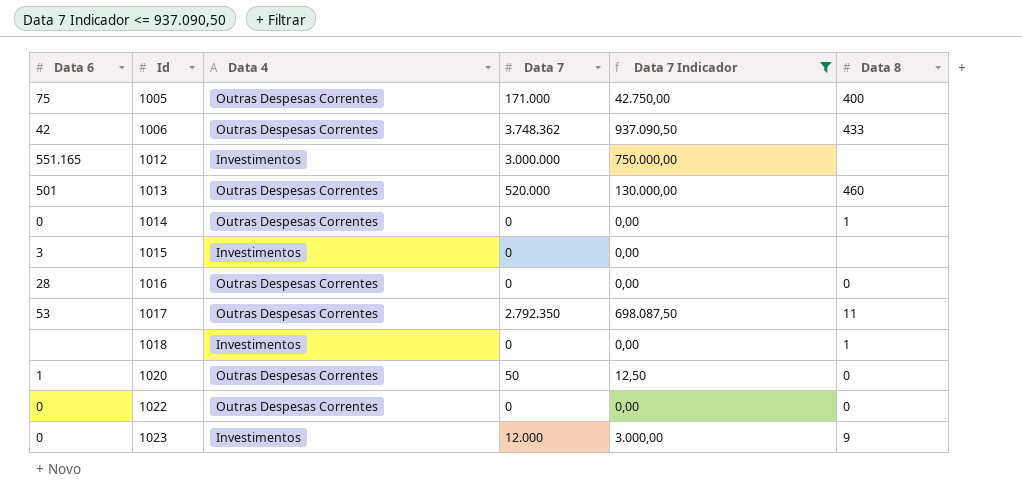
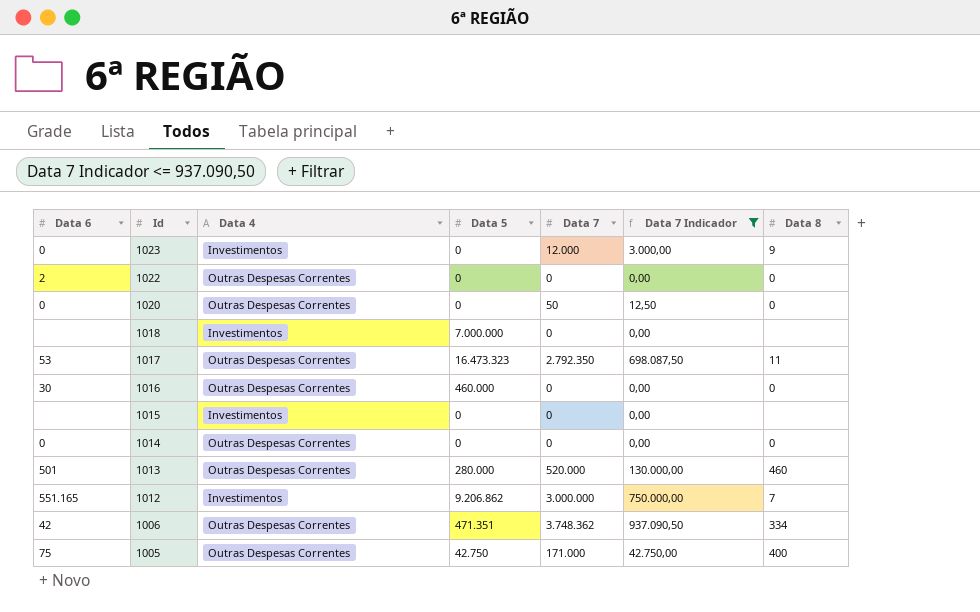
row order: Id ascending -> Id descending
column Data 5 | position: none -> 4
1022 | Data 6: 0 -> 2
1020 | Data 6: 1 -> 0
1018 | Data 8: 1 -> none
1016 | Data 6: 28 -> 30
1015 | Data 6: 3 -> none
1014 | Data 8: 1 -> 0
1012 | Data 8: none -> 7
1006 | Data 8: 433 -> 334

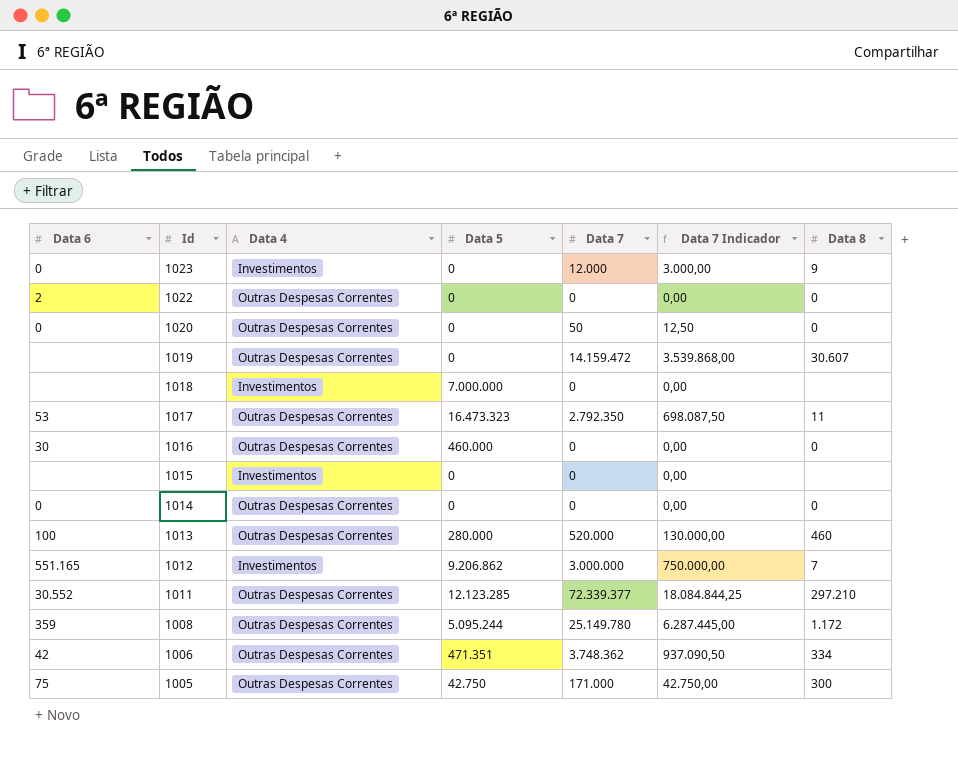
filter: Data 7 Indicador <= 937.090,50 -> none
1013 | Data 6: 501 -> 100
1005 | Data 8: 400 -> 300

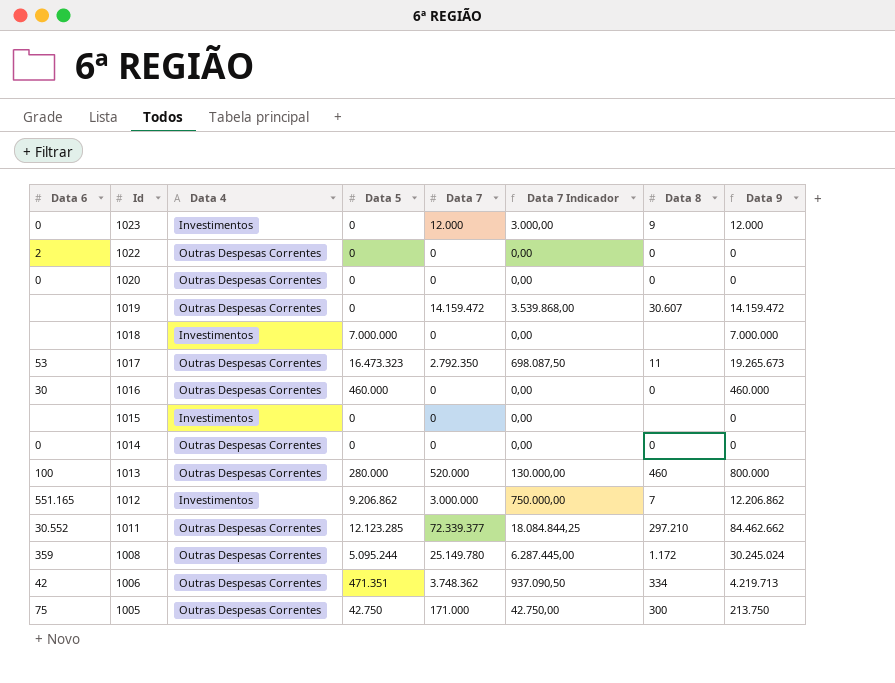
column Data 9 | formula: none -> [Data 5] + [Data 7]
1020 | Data 7: 50 -> 0
1020 | Data 7 Indicador: 12,50 -> 0,00

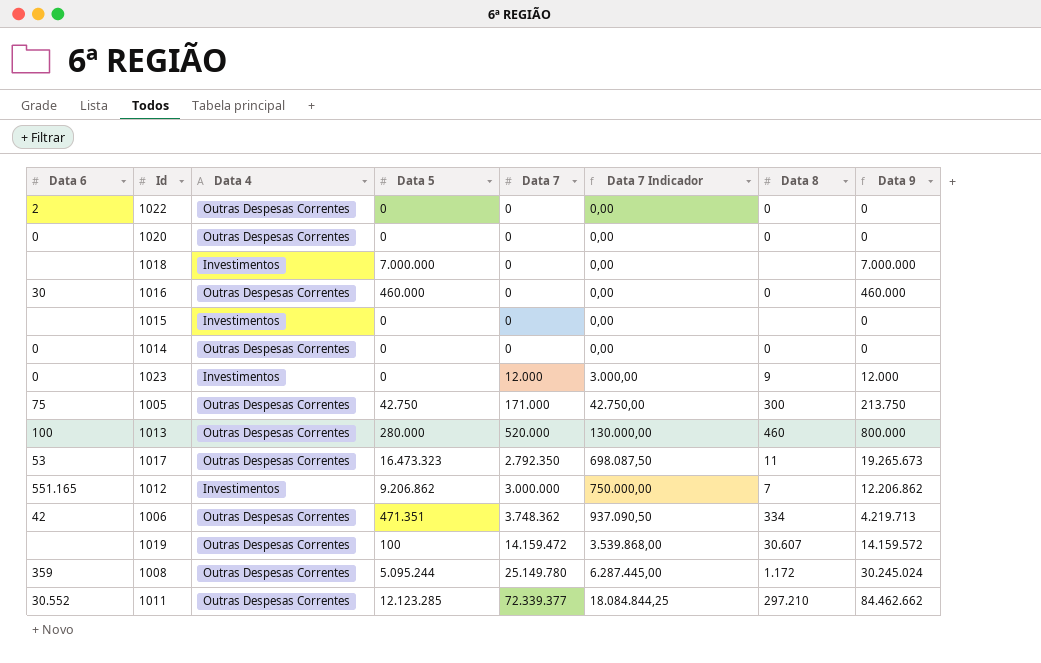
row order: Id descending -> Data 7 ascending
1019 | Data 5: 0 -> 100
1019 | Data 9: 14.159.472 -> 14.159.572

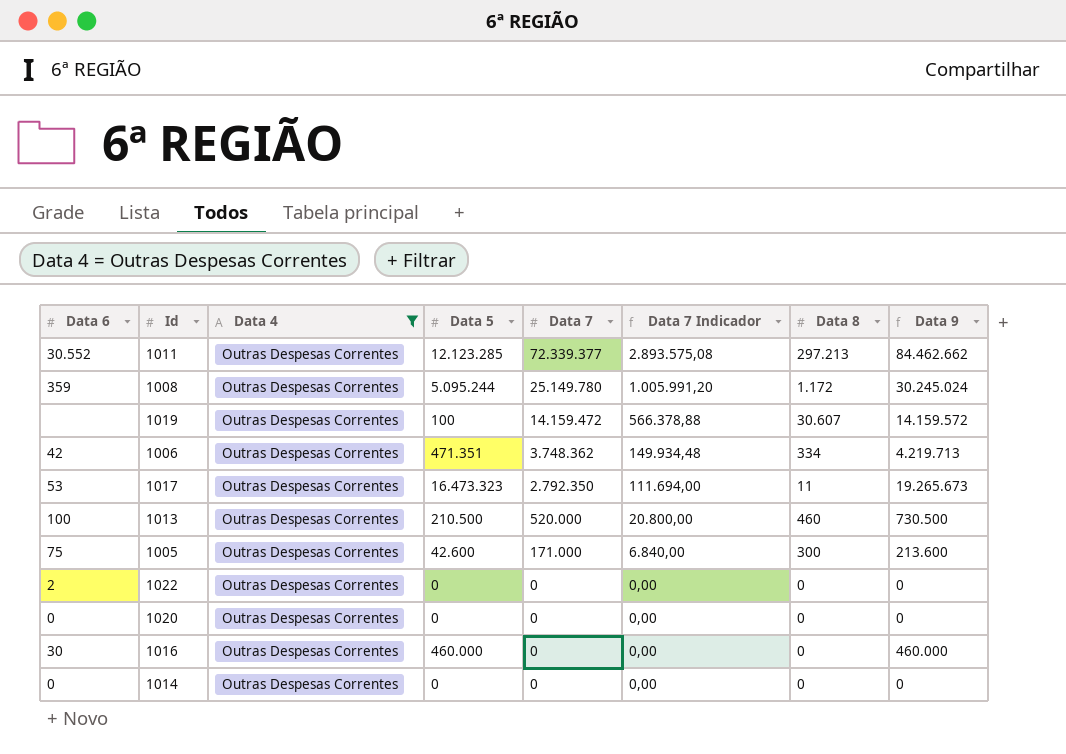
filter: none -> Data 4 = Outras Despesas Correntes
row order: Data 7 ascending -> Data 7 descending
column Data 7 Indicador | formula: [Data 7] * 0,25 -> [Data 7] * 0,04
1011 | Data 8: 297.210 -> 297.213
1013 | Data 5: 280.000 -> 210.500
1013 | Data 9: 800.000 -> 730.500
1005 | Data 5: 42.750 -> 42.600
1005 | Data 9: 213.750 -> 213.600

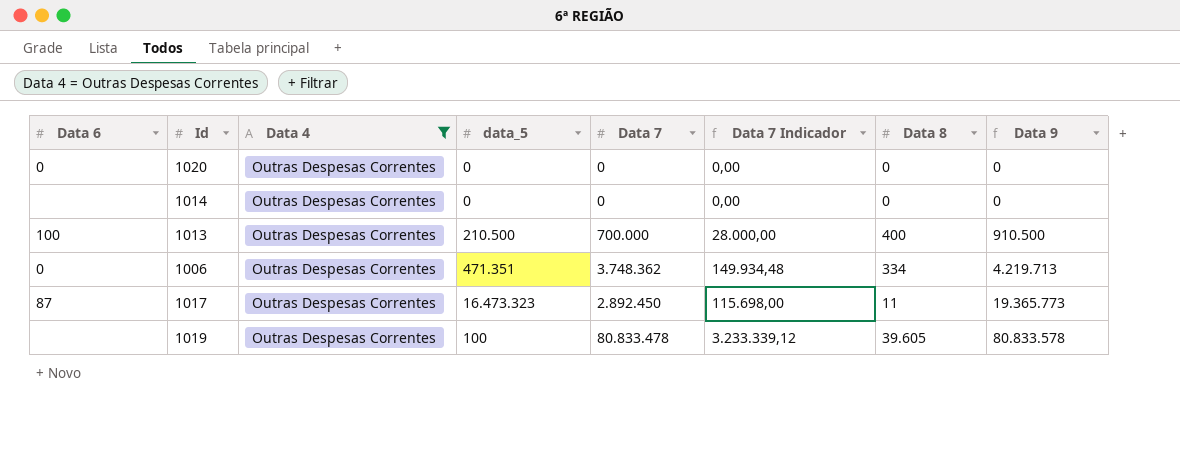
row order: Data 7 descending -> Data 9 ascending
column name: Data 5 -> data_5
row 1011: 30.552 | Outras Despesas Correntes | 12.123.285 | 72.339.377 | 2.893.575,08 | 297.213 | 84.462.662 -> none
row 1008: 359 | Outras Despesas Correntes | 5.095.244 | 25.149.780 | 1.005.991,20 | 1.172 | 30.245.024 -> none
row 1005: 75 | Outras Despesas Correntes | 42.600 | 171.000 | 6.840,00 | 300 | 213.600 -> none
row 1022: 2 | Outras Despesas Correntes | 0 | 0 | 0,00 | 0 | 0 -> none
row 1016: 30 | Outras Despesas Correntes | 460.000 | 0 | 0,00 | 0 | 460.000 -> none
1014 | Data 6: 0 -> none
1013 | Data 7: 520.000 -> 700.000
1013 | Data 7 Indicador: 20.800,00 -> 28.000,00
1013 | Data 8: 460 -> 400
1013 | Data 9: 730.500 -> 910.500
1006 | Data 6: 42 -> 0
1017 | Data 6: 53 -> 87
1017 | Data 7: 2.792.350 -> 2.892.450
1017 | Data 7 Indicador: 111.694,00 -> 115.698,00
1017 | Data 9: 19.265.673 -> 19.365.773
1019 | Data 7: 14.159.472 -> 80.833.478
1019 | Data 7 Indicador: 566.378,88 -> 3.233.339,12
1019 | Data 8: 30.607 -> 39.605
1019 | Data 9: 14.159.572 -> 80.833.578

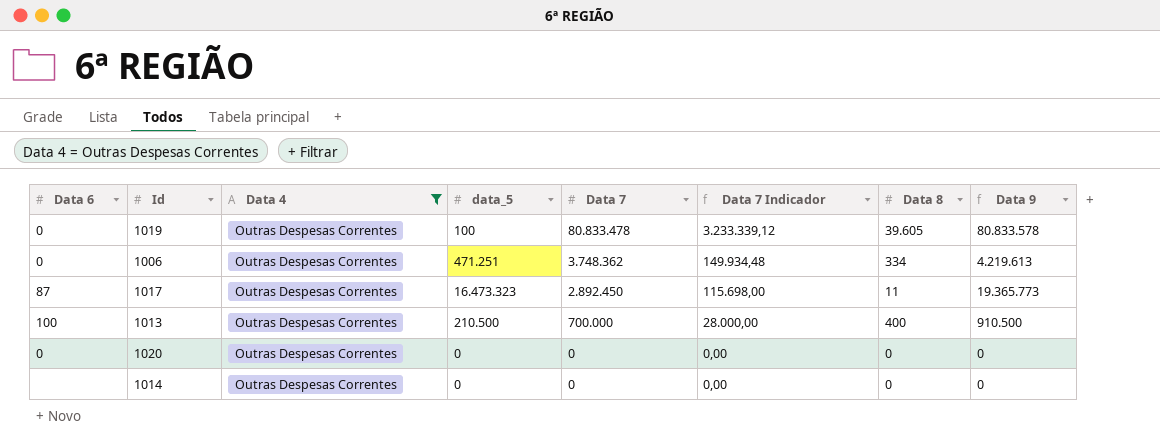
row order: Data 9 ascending -> Data 7 descending
1019 | Data 6: none -> 0
1006 | data_5: 471.351 -> 471.251
1006 | Data 9: 4.219.713 -> 4.219.613

